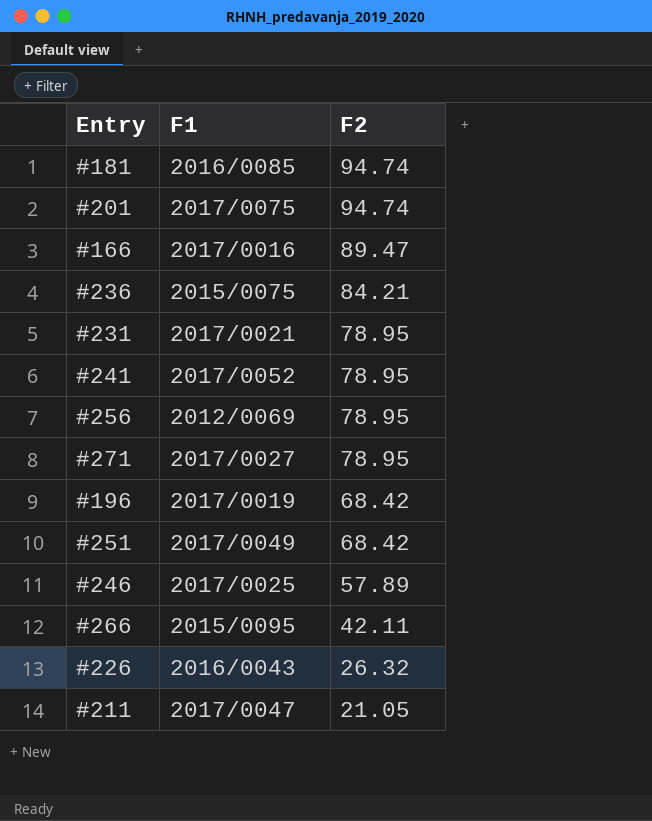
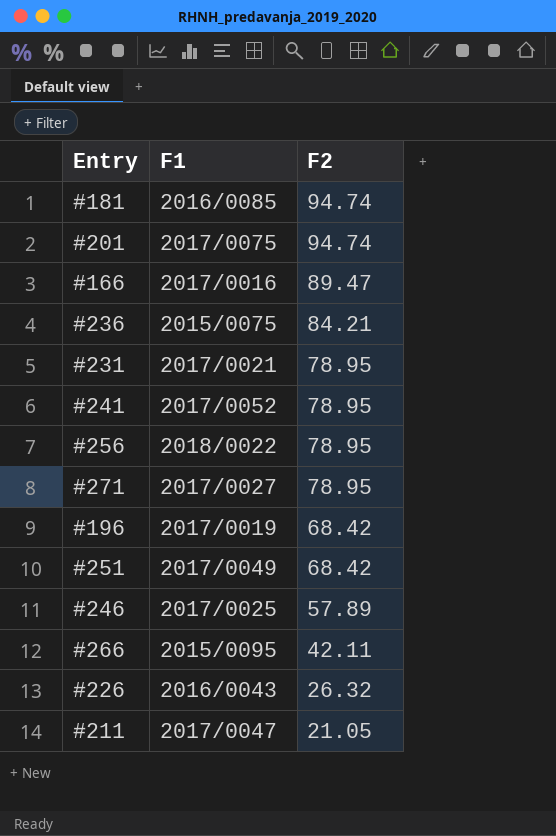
#256 | F1: 2012/0069 -> 2018/0022

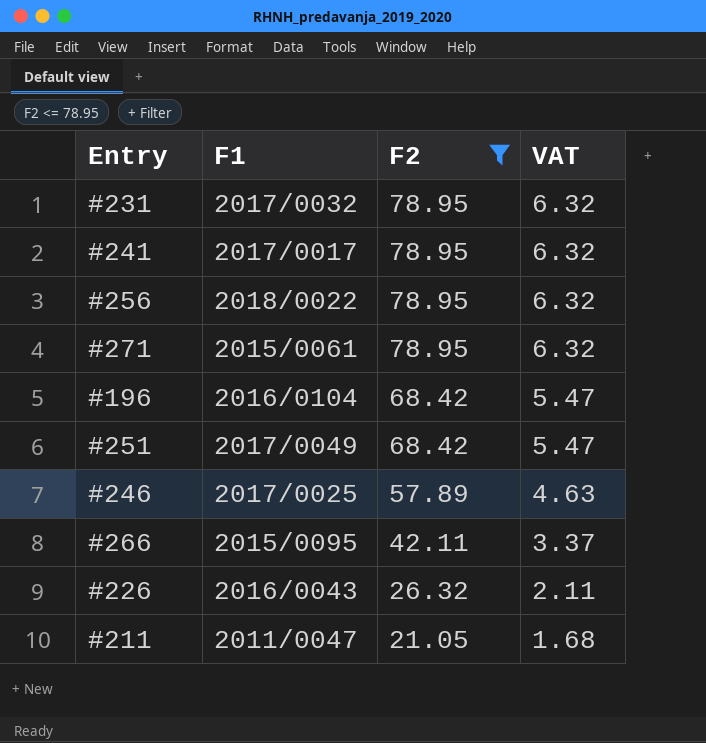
filter: none -> F2 <= 78.95
column VAT | formula: none -> [F2] * 0.08
#231 | F1: 2017/0021 -> 2017/0032
#241 | F1: 2017/0052 -> 2017/0017
#271 | F1: 2017/0027 -> 2015/0061
#196 | F1: 2017/0019 -> 2016/0104
#211 | F1: 2017/0047 -> 2011/0047

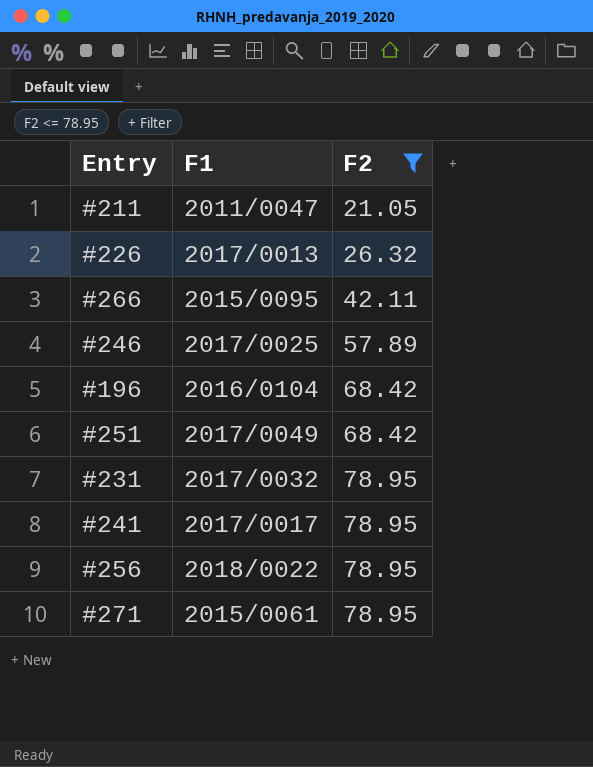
row order: F2 descending -> F2 ascending
column VAT | formula: [F2] * 0.08 -> none
#226 | F1: 2016/0043 -> 2017/0013

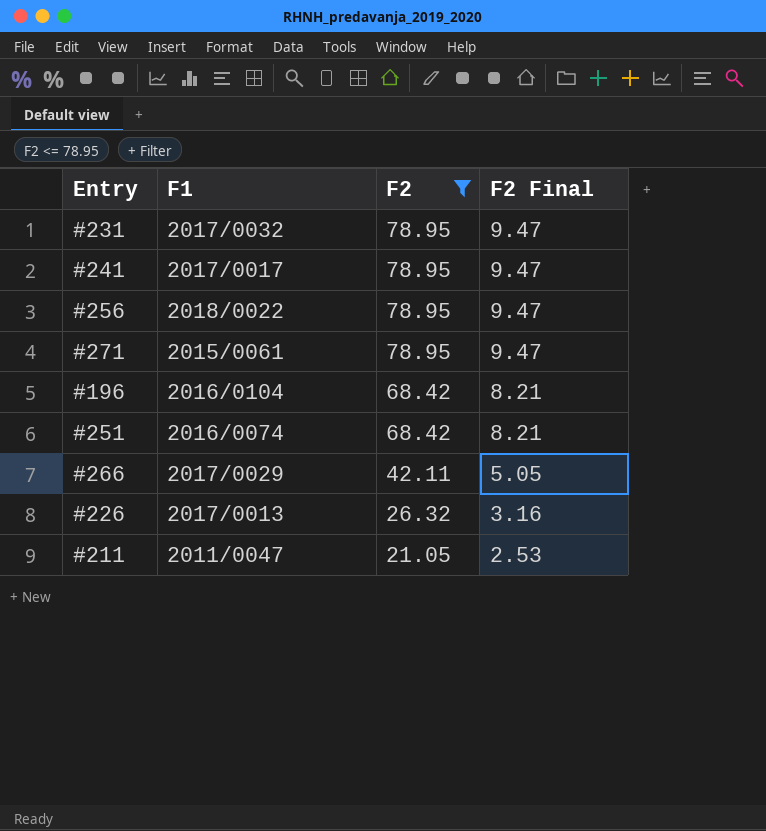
row order: F2 ascending -> F2 descending
column F2 Final | formula: none -> [F2] * 0.12
row #246: 2017/0025 | 57.89 -> none
#251 | F1: 2017/0049 -> 2016/0074
#266 | F1: 2015/0095 -> 2017/0029

